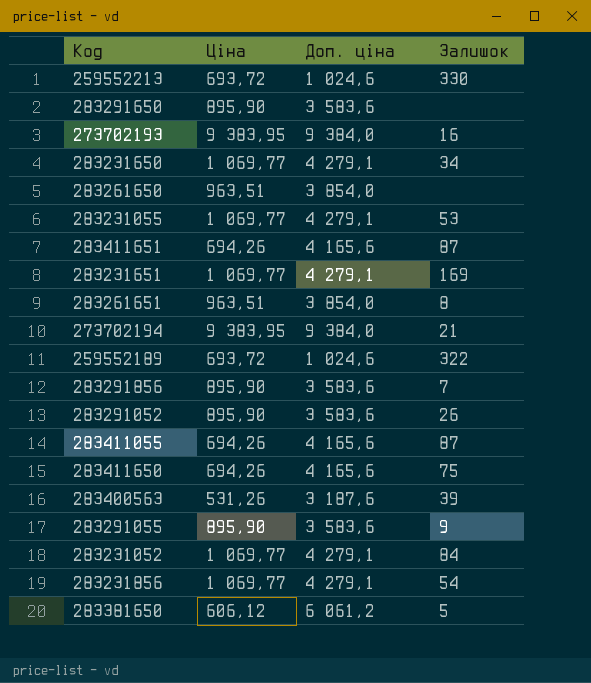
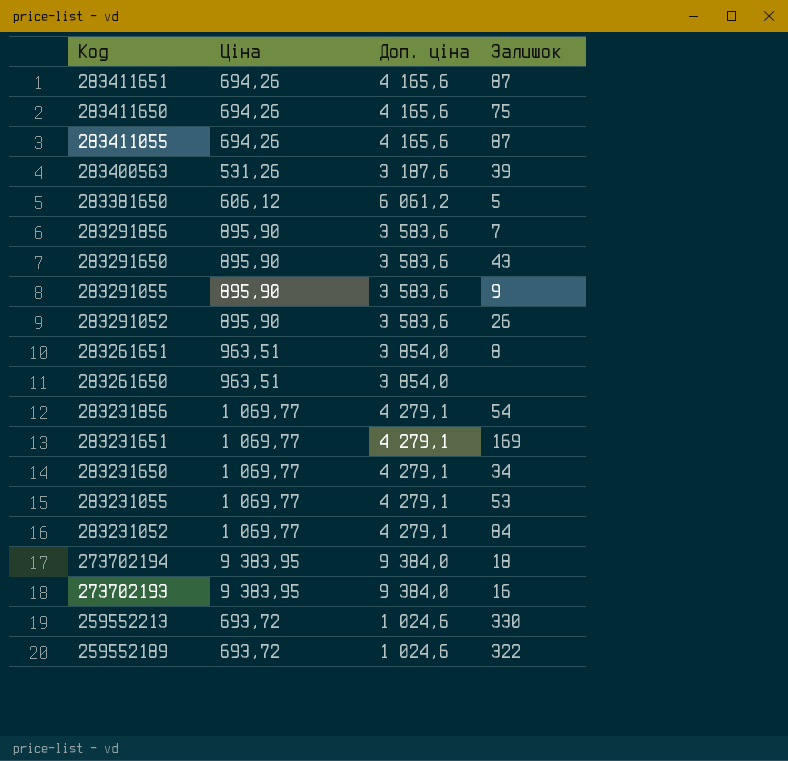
row order: none -> Код descending
283291650 | Залишок: none -> 43
273702194 | Залишок: 21 -> 18

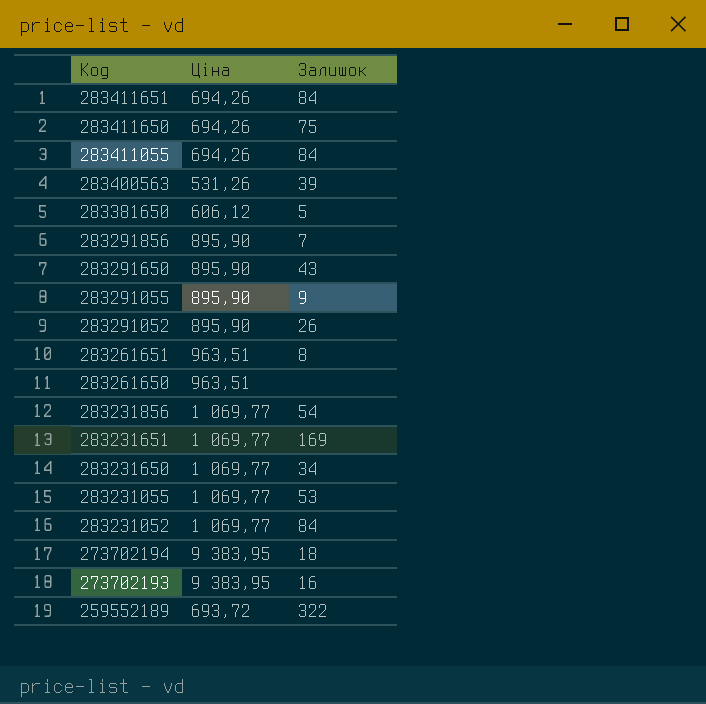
column Доп. ціна | position: 3 -> none
row 259552213: 693,72 | 1 024,6 | 330 -> none
283411651 | Залишок: 87 -> 84
283411055 | Залишок: 87 -> 84

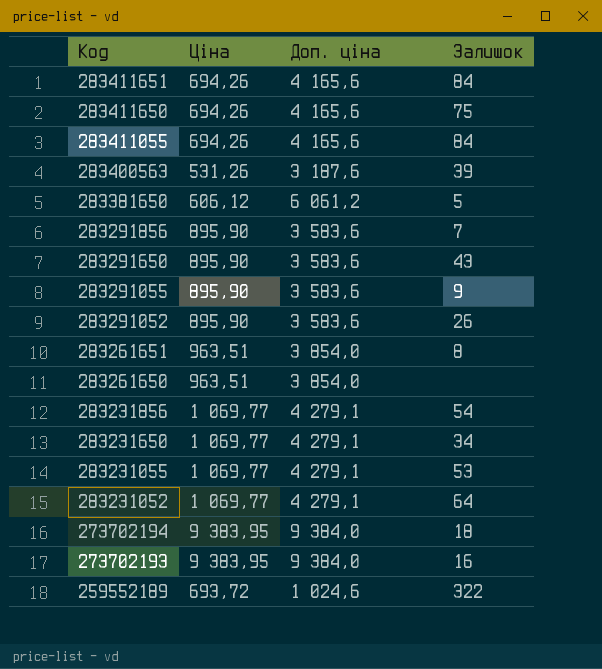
column Доп. ціна | position: none -> 3
row 283231651: 1 069,77 | 169 -> none
283231052 | Залишок: 84 -> 64

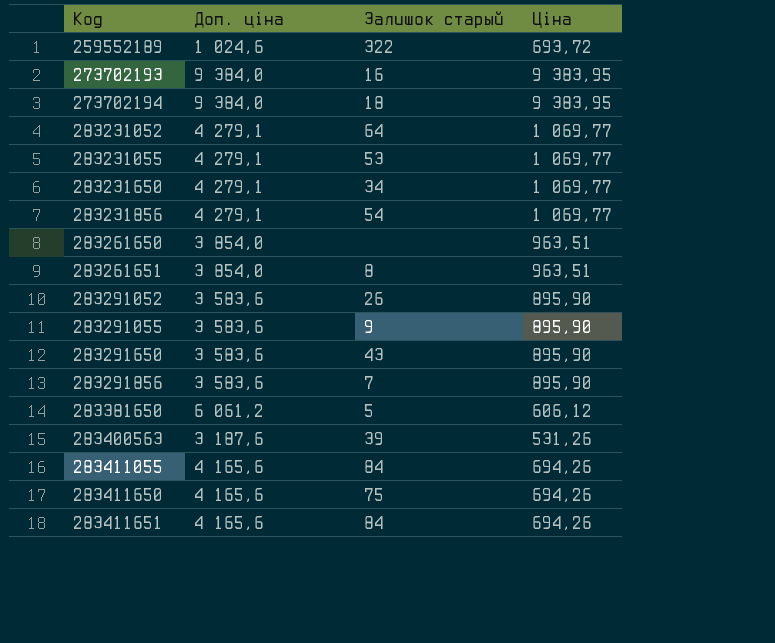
row order: Код descending -> Код ascending
column name: Залишок -> Залишок старый
column Ціна | position: 2 -> 4

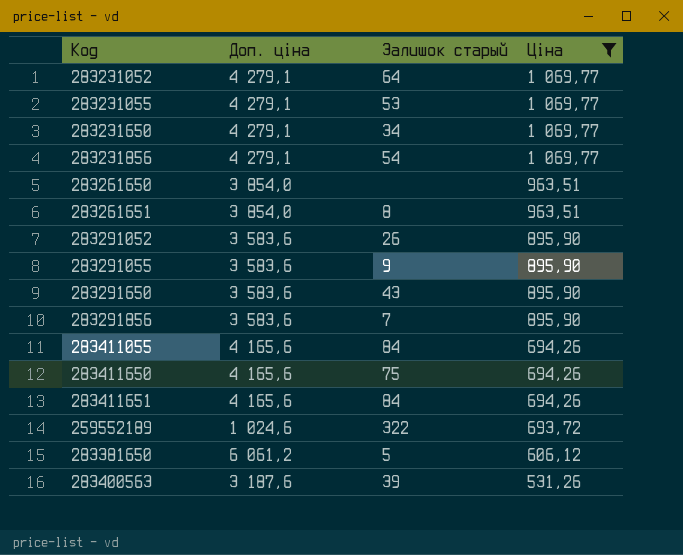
filter: none -> Ціна != 9 383,95
row order: Код ascending -> Ціна descending

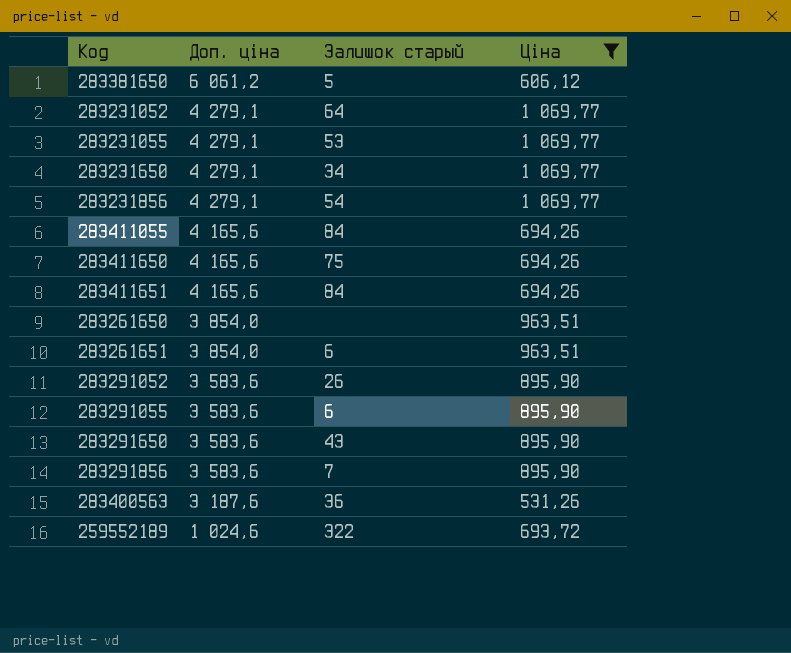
row order: Ціна descending -> Доп. ціна descending
283261651 | Залишок старый: 8 -> 6
283291055 | Залишок старый: 9 -> 6
283400563 | Залишок старый: 39 -> 36

